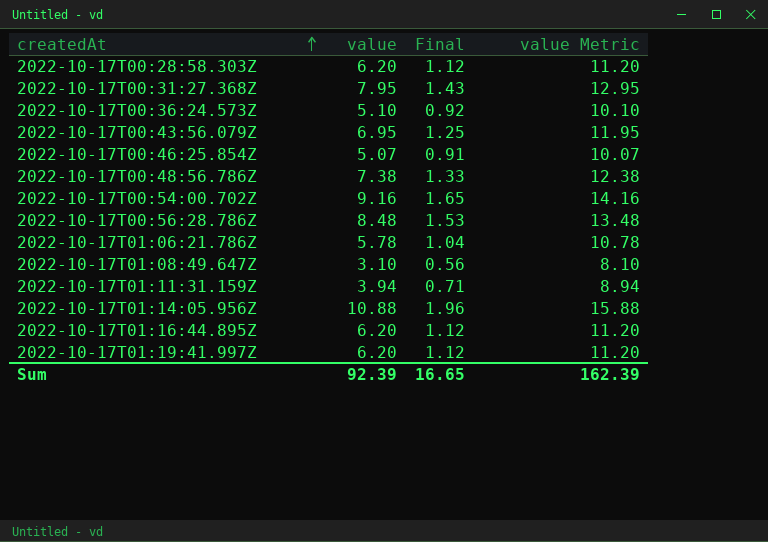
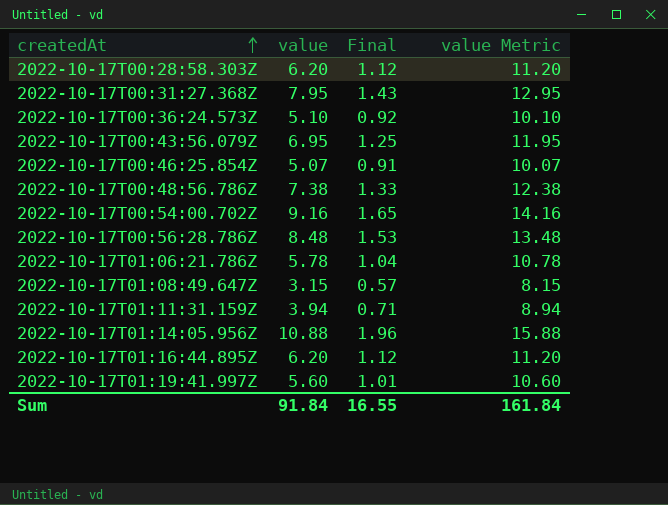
2022-10-17T01:08:49.647Z | value: 3.10 -> 3.15
2022-10-17T01:08:49.647Z | Final: 0.56 -> 0.57
2022-10-17T01:08:49.647Z | value Metric: 8.10 -> 8.15
2022-10-17T01:19:41.997Z | value: 6.20 -> 5.60
2022-10-17T01:19:41.997Z | Final: 1.12 -> 1.01
2022-10-17T01:19:41.997Z | value Metric: 11.20 -> 10.60
Sum | value: 92.39 -> 91.84
Sum | Final: 16.65 -> 16.55
Sum | value Metric: 162.39 -> 161.84

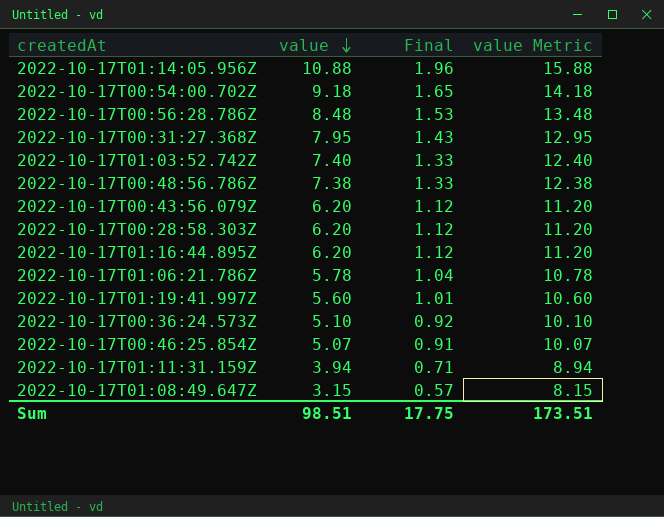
row order: createdAt ascending -> value descending
2022-10-17T00:54:00.702Z | value: 9.16 -> 9.18
2022-10-17T00:54:00.702Z | value Metric: 14.16 -> 14.18
row 2022-10-17T01:03:52.742Z: none -> 7.40 | 1.33 | 12.40
2022-10-17T00:43:56.079Z | value: 6.95 -> 6.20
2022-10-17T00:43:56.079Z | Final: 1.25 -> 1.12
2022-10-17T00:43:56.079Z | value Metric: 11.95 -> 11.20
Sum | value: 91.84 -> 98.51
Sum | Final: 16.55 -> 17.75
Sum | value Metric: 161.84 -> 173.51

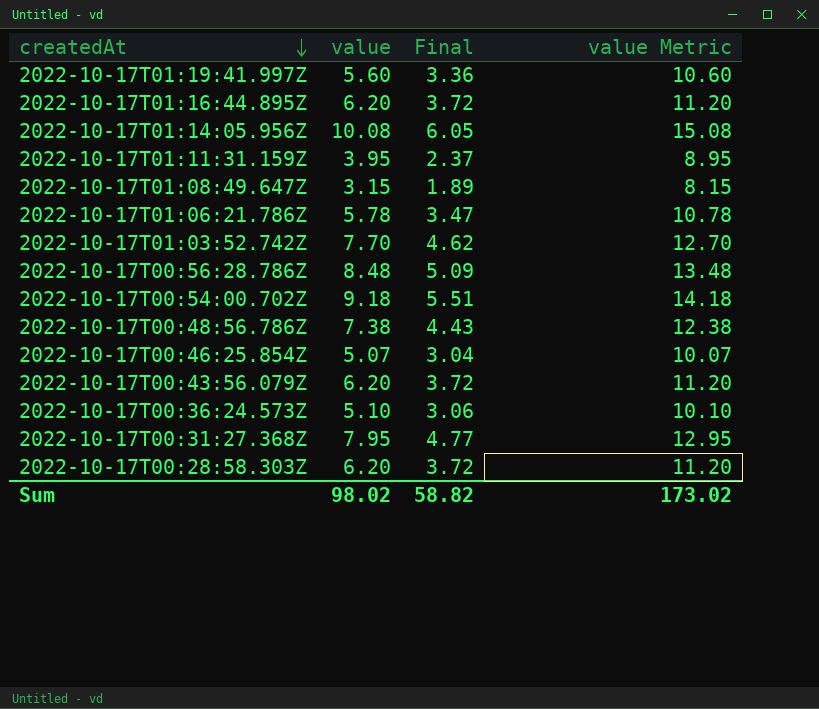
row order: value descending -> createdAt descending
column Final | formula: [value] * 0.18 -> [value] * 0.6
2022-10-17T01:14:05.956Z | value: 10.88 -> 10.08
2022-10-17T01:14:05.956Z | value Metric: 15.88 -> 15.08
2022-10-17T01:11:31.159Z | value: 3.94 -> 3.95
2022-10-17T01:11:31.159Z | value Metric: 8.94 -> 8.95
2022-10-17T01:03:52.742Z | value: 7.40 -> 7.70
2022-10-17T01:03:52.742Z | value Metric: 12.40 -> 12.70
Sum | value: 98.51 -> 98.02
Sum | Final: 17.75 -> 58.82
Sum | value Metric: 173.51 -> 173.02

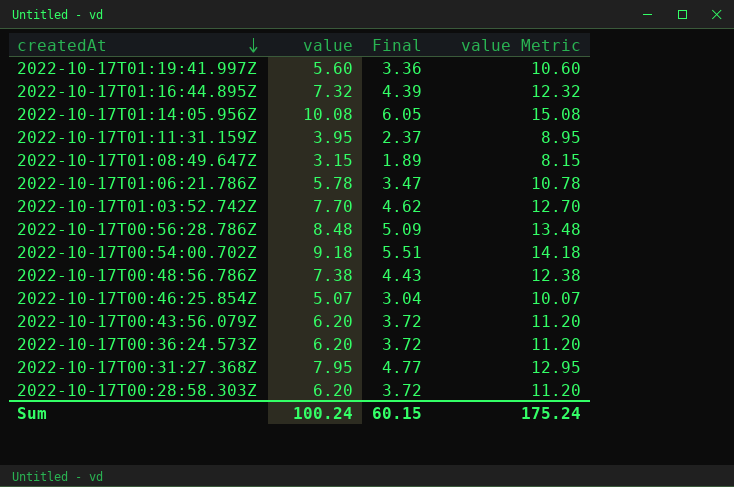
2022-10-17T01:16:44.895Z | value: 6.20 -> 7.32
2022-10-17T01:16:44.895Z | Final: 3.72 -> 4.39
2022-10-17T01:16:44.895Z | value Metric: 11.20 -> 12.32
2022-10-17T00:36:24.573Z | value: 5.10 -> 6.20
2022-10-17T00:36:24.573Z | Final: 3.06 -> 3.72
2022-10-17T00:36:24.573Z | value Metric: 10.10 -> 11.20
Sum | value: 98.02 -> 100.24
Sum | Final: 58.82 -> 60.15
Sum | value Metric: 173.02 -> 175.24

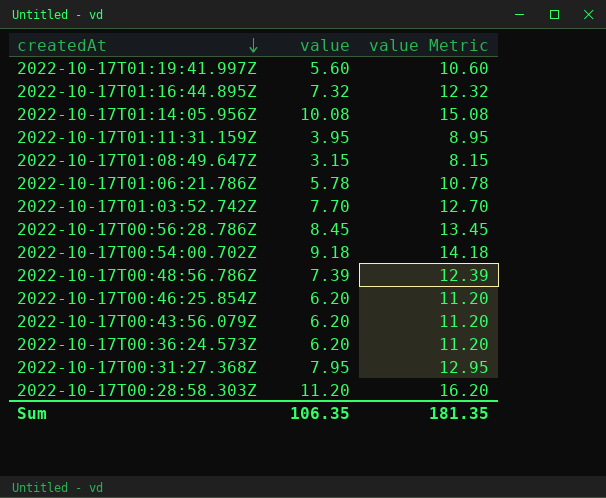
column Final | formula: [value] * 0.6 -> none
2022-10-17T00:56:28.786Z | value: 8.48 -> 8.45
2022-10-17T00:56:28.786Z | value Metric: 13.48 -> 13.45
2022-10-17T00:48:56.786Z | value: 7.38 -> 7.39
2022-10-17T00:48:56.786Z | value Metric: 12.38 -> 12.39
2022-10-17T00:46:25.854Z | value: 5.07 -> 6.20
2022-10-17T00:46:25.854Z | value Metric: 10.07 -> 11.20
2022-10-17T00:28:58.303Z | value: 6.20 -> 11.20
2022-10-17T00:28:58.303Z | value Metric: 11.20 -> 16.20
Sum | value: 100.24 -> 106.35
Sum | value Metric: 175.24 -> 181.35

